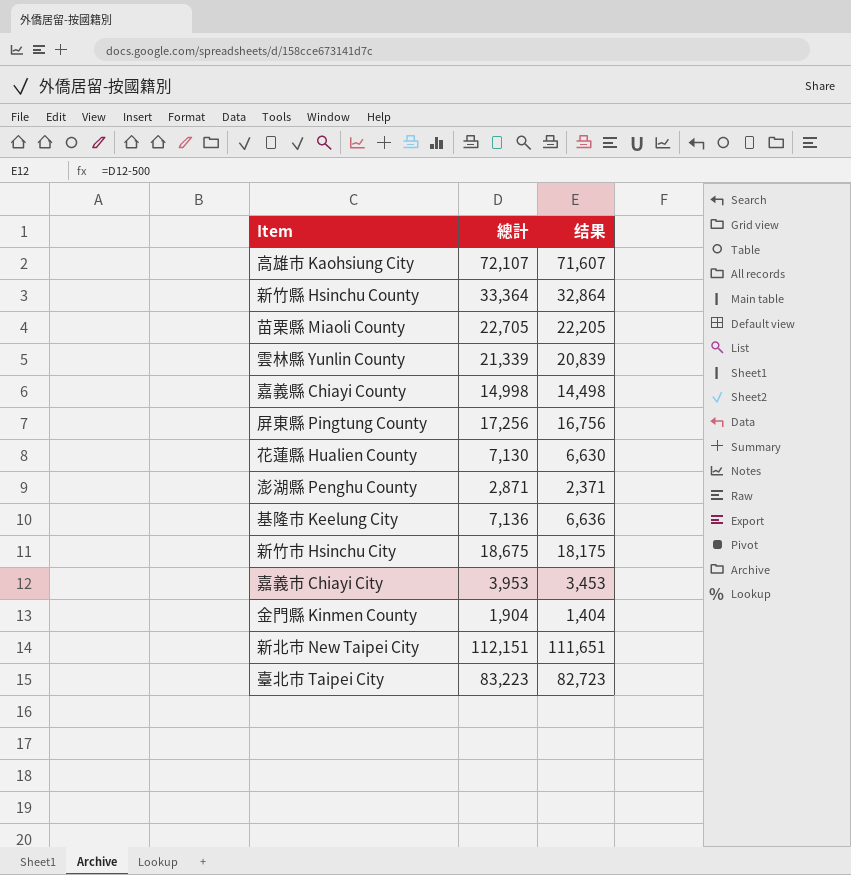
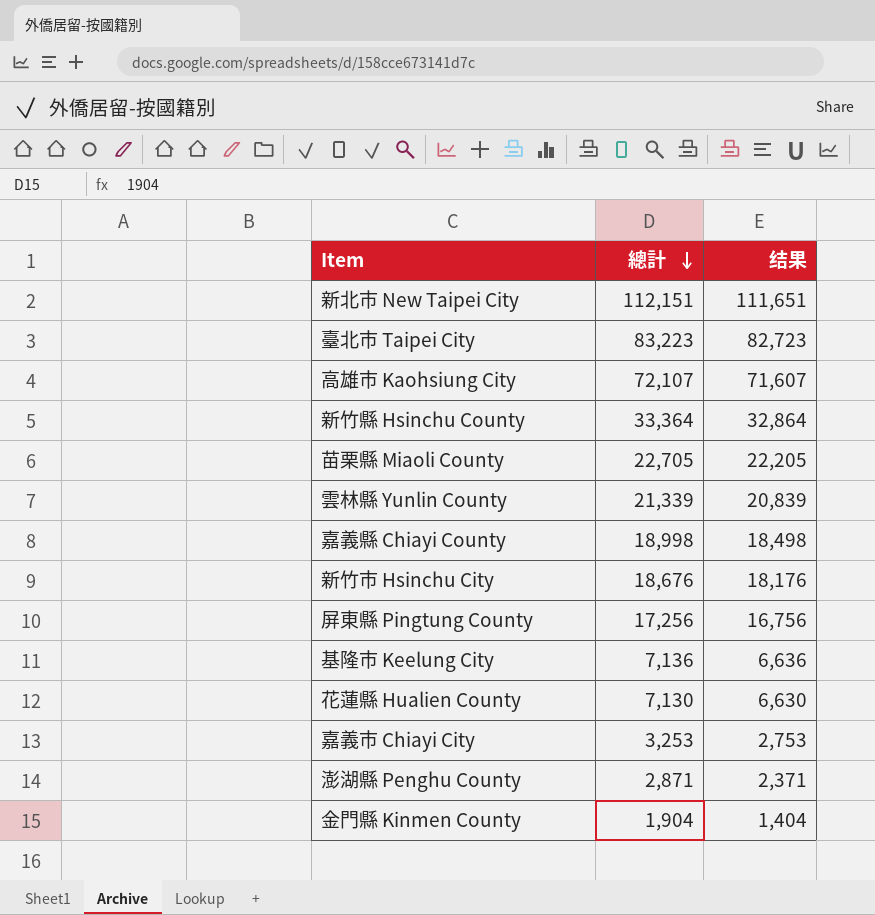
row order: none -> 總計 descending
嘉義縣 Chiayi County | 總計: 14,998 -> 18,998
嘉義縣 Chiayi County | 结果: 14,498 -> 18,498
新竹市 Hsinchu City | 總計: 18,675 -> 18,676
新竹市 Hsinchu City | 结果: 18,175 -> 18,176
嘉義市 Chiayi City | 總計: 3,953 -> 3,253
嘉義市 Chiayi City | 结果: 3,453 -> 2,753

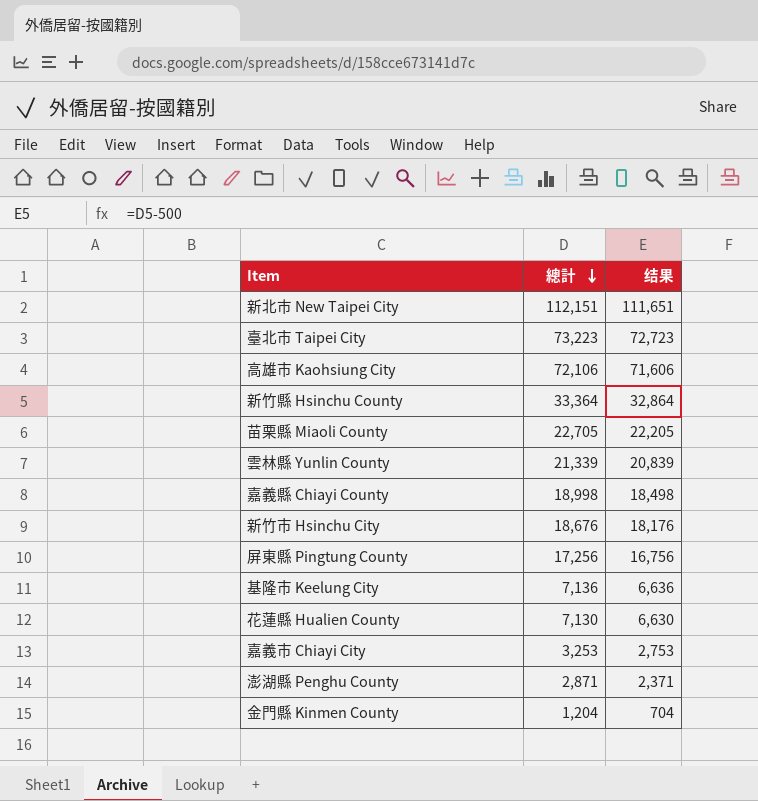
臺北市 Taipei City | 總計: 83,223 -> 73,223
臺北市 Taipei City | 结果: 82,723 -> 72,723
高雄市 Kaohsiung City | 總計: 72,107 -> 72,106
高雄市 Kaohsiung City | 结果: 71,607 -> 71,606
金門縣 Kinmen County | 總計: 1,904 -> 1,204
金門縣 Kinmen County | 结果: 1,404 -> 704

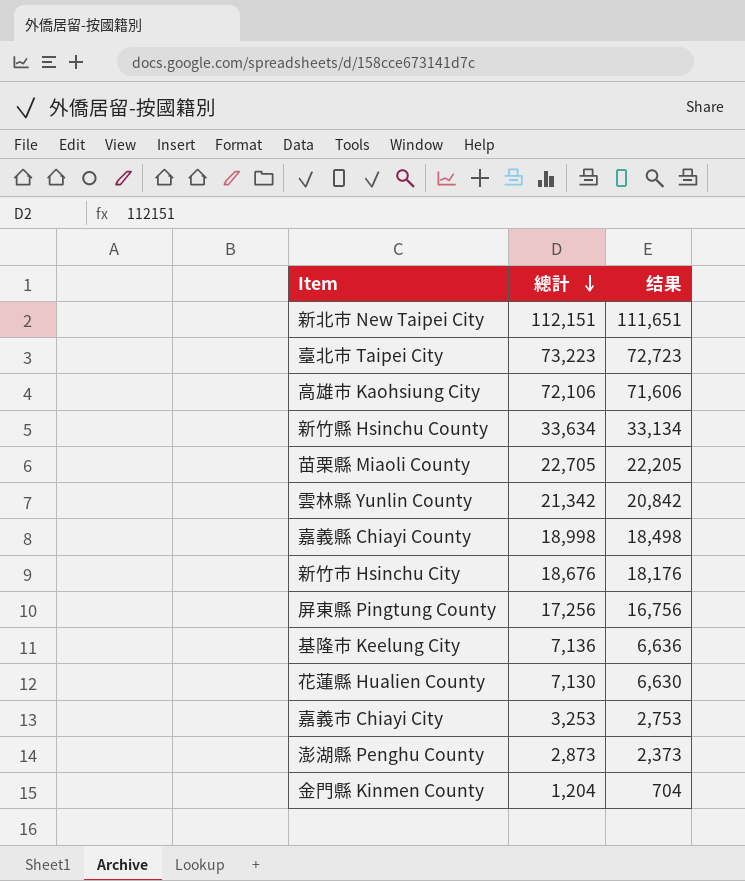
新竹縣 Hsinchu County | 總計: 33,364 -> 33,634
新竹縣 Hsinchu County | 结果: 32,864 -> 33,134
雲林縣 Yunlin County | 總計: 21,339 -> 21,342
雲林縣 Yunlin County | 结果: 20,839 -> 20,842
澎湖縣 Penghu County | 總計: 2,871 -> 2,873
澎湖縣 Penghu County | 结果: 2,371 -> 2,373

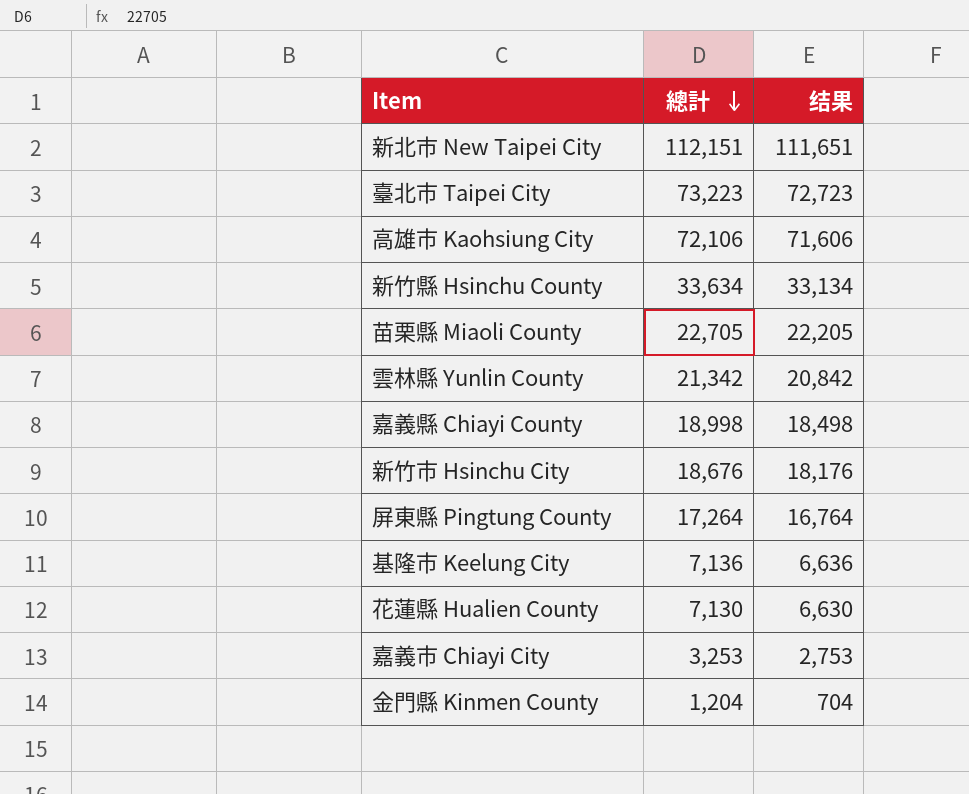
row 澎湖縣 Penghu County: 2,873 | 2,373 -> none
屏東縣 Pingtung County | 總計: 17,256 -> 17,264
屏東縣 Pingtung County | 结果: 16,756 -> 16,764

